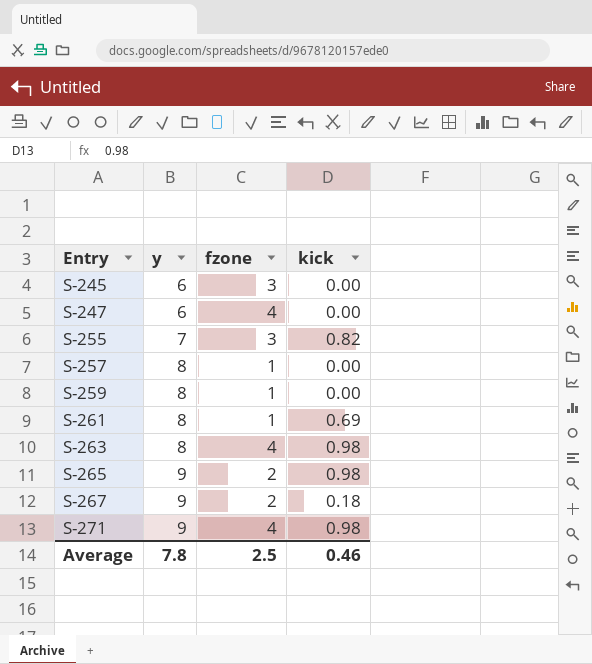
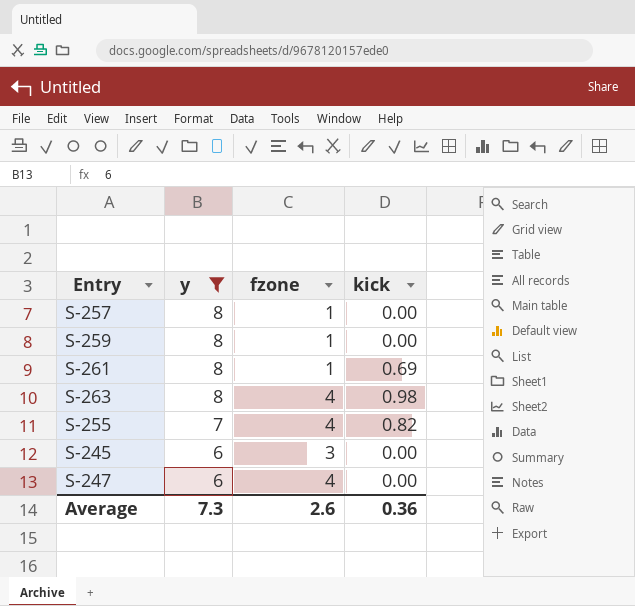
filter: none -> y != 9
row order: Entry ascending -> y descending
S-255 | fzone: 3 -> 4
Average | y: 7.8 -> 7.3
Average | fzone: 2.5 -> 2.6
Average | kick: 0.46 -> 0.36

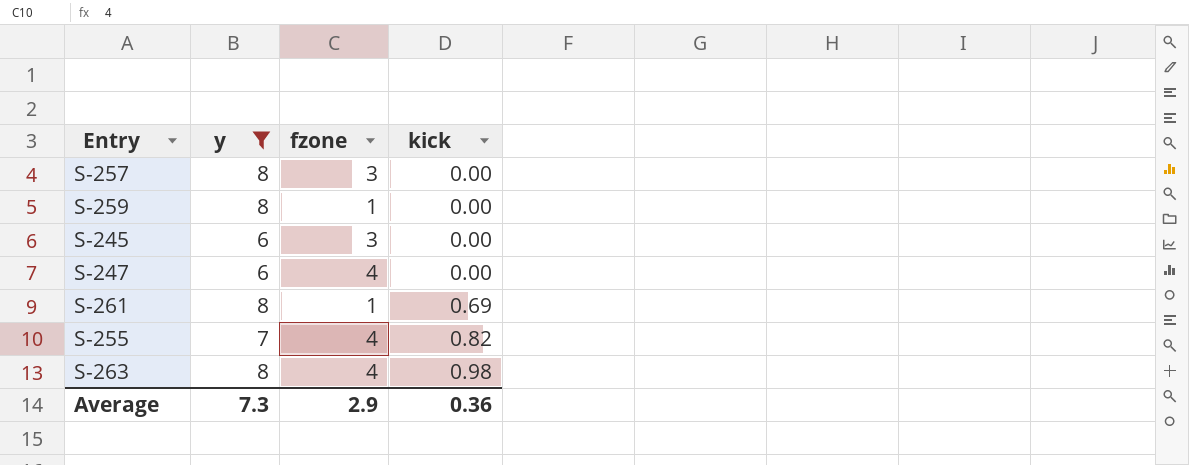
row order: y descending -> kick ascending
S-257 | fzone: 1 -> 3
Average | fzone: 2.6 -> 2.9

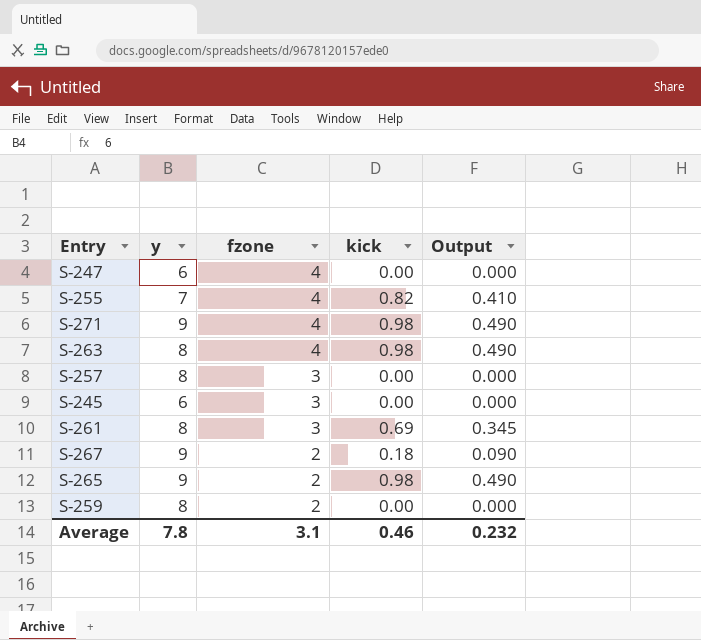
filter: y != 9 -> none
row order: kick ascending -> fzone descending
column Output | formula: none -> [kick] * 0.5
S-261 | fzone: 1 -> 3
S-259 | fzone: 1 -> 2
Average | y: 7.3 -> 7.8
Average | fzone: 2.9 -> 3.1
Average | kick: 0.36 -> 0.46

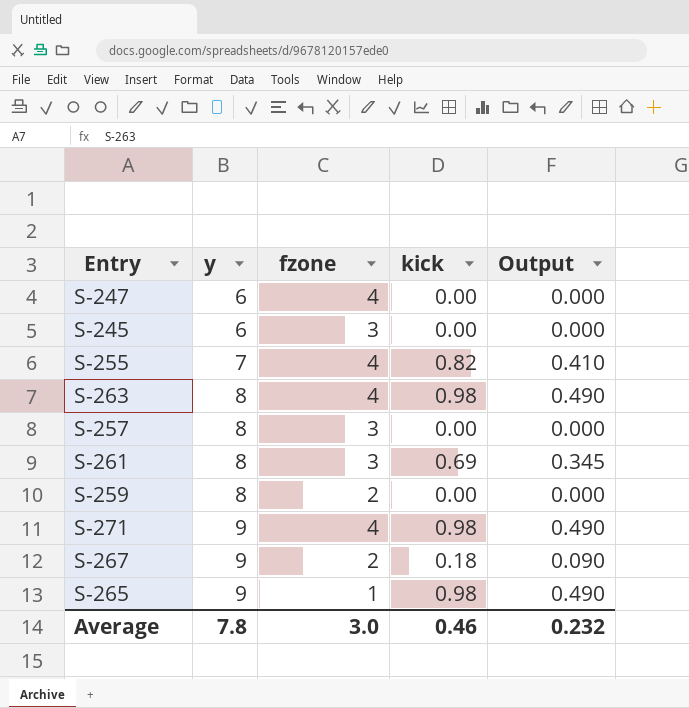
row order: fzone descending -> y ascending
S-265 | fzone: 2 -> 1
Average | fzone: 3.1 -> 3.0

